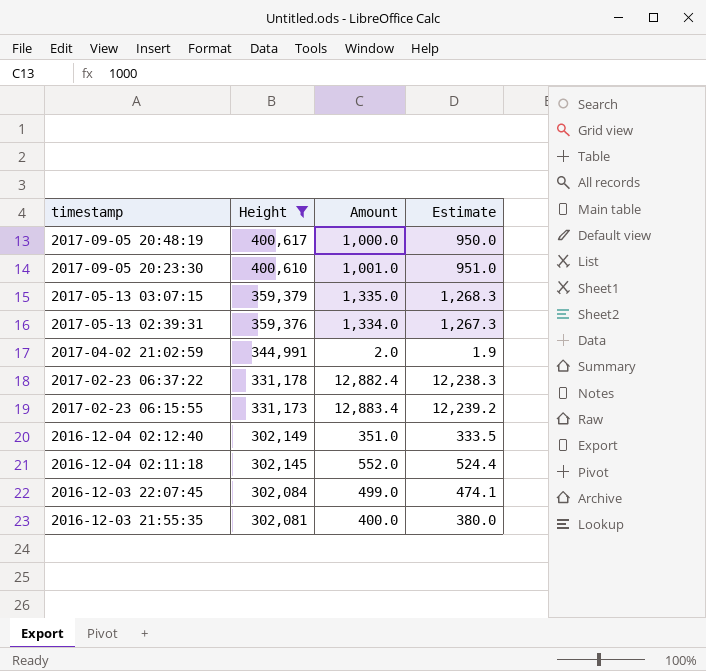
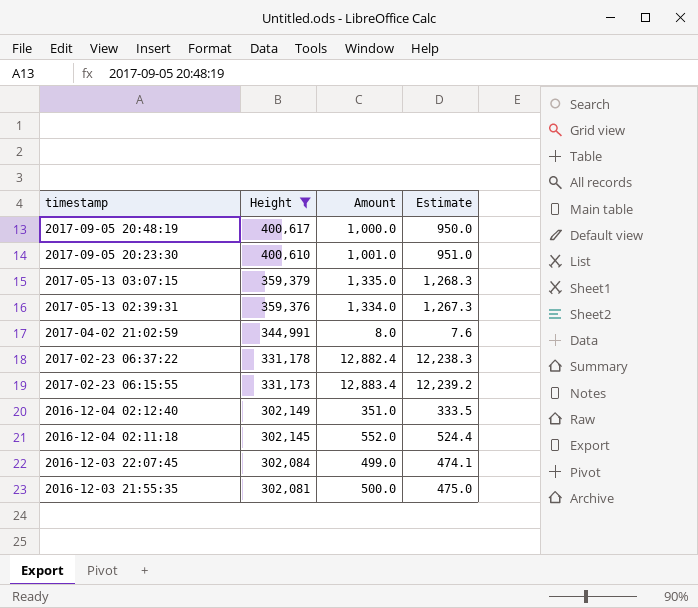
2017-04-02 21:02:59 | Amount: 2.0 -> 8.0
2017-04-02 21:02:59 | Estimate: 1.9 -> 7.6
2016-12-03 21:55:35 | Amount: 400.0 -> 500.0
2016-12-03 21:55:35 | Estimate: 380.0 -> 475.0

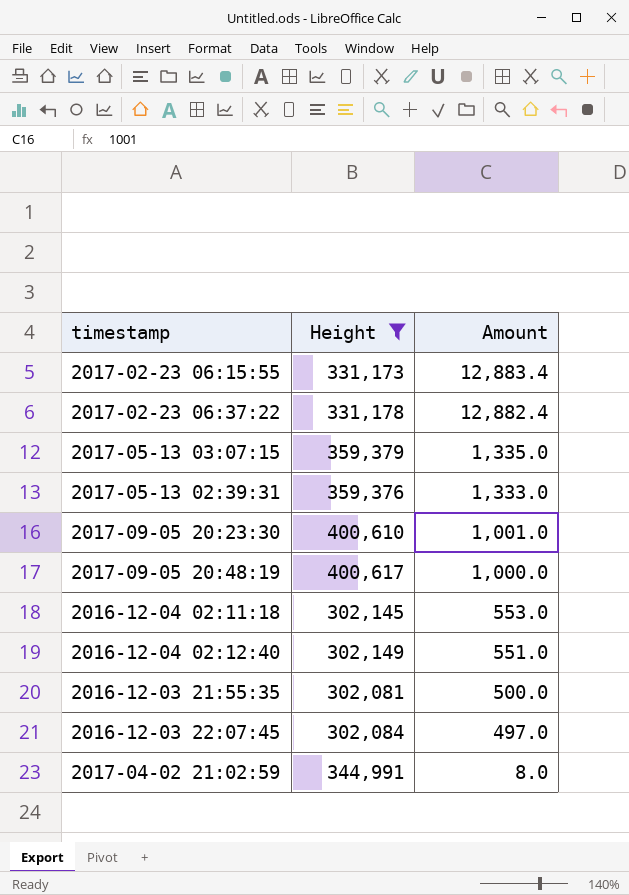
row order: timestamp descending -> Amount descending
column Estimate | formula: [Amount] * 0.95 -> none
2017-05-13 02:39:31 | Amount: 1,334.0 -> 1,333.0
2016-12-04 02:11:18 | Amount: 552.0 -> 553.0
2016-12-04 02:12:40 | Amount: 351.0 -> 551.0
2016-12-03 22:07:45 | Amount: 499.0 -> 497.0

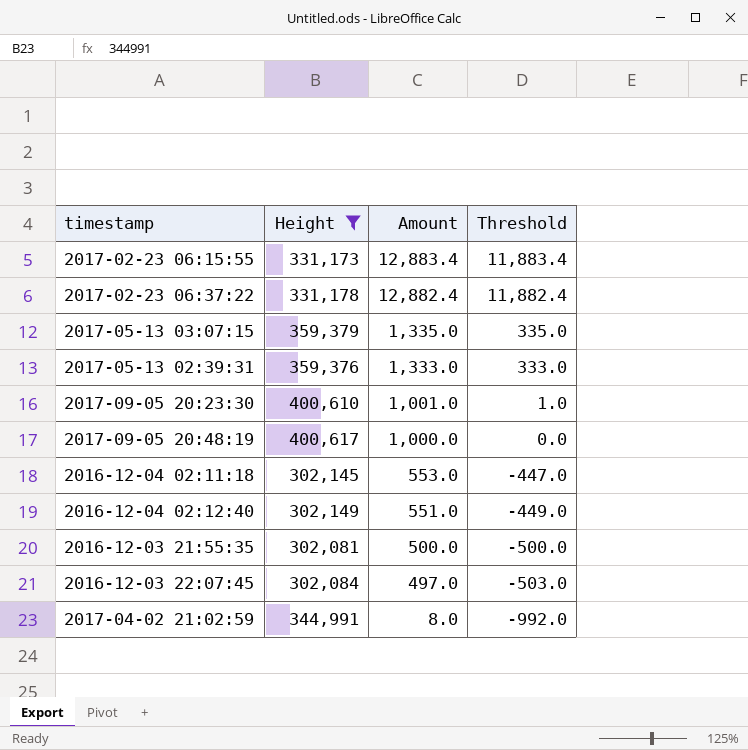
column Threshold | formula: none -> [Amount] - 1000

